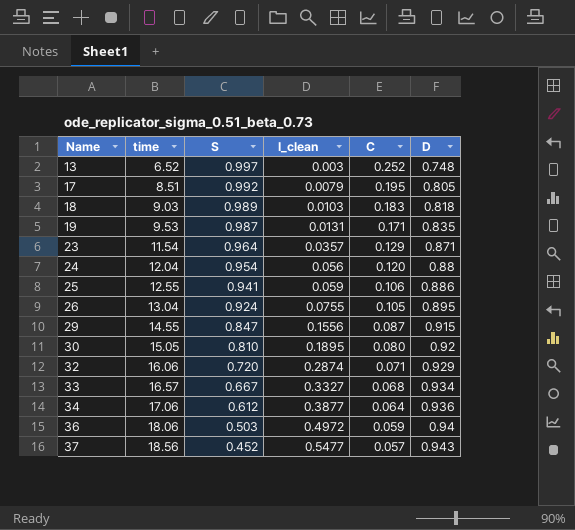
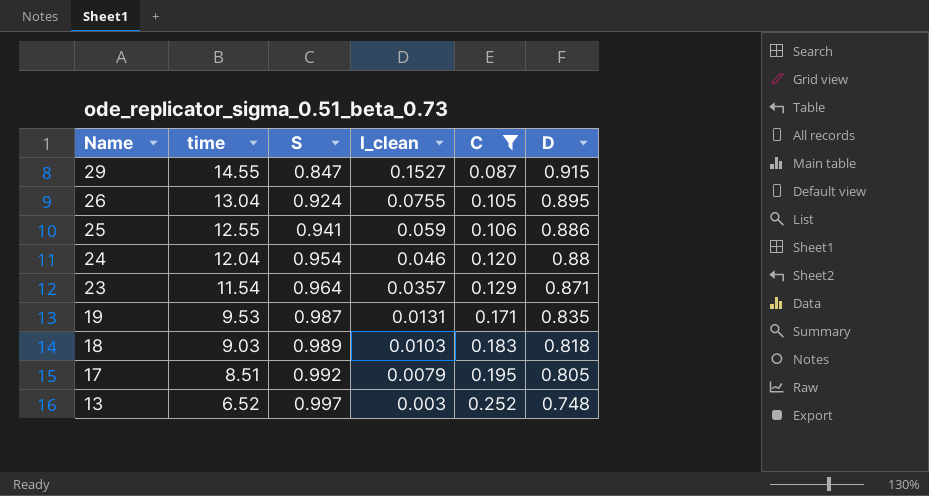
filter: none -> C >= 0.087
row order: Name ascending -> Name descending
29 | I_clean: 0.1556 -> 0.1527
24 | I_clean: 0.056 -> 0.046

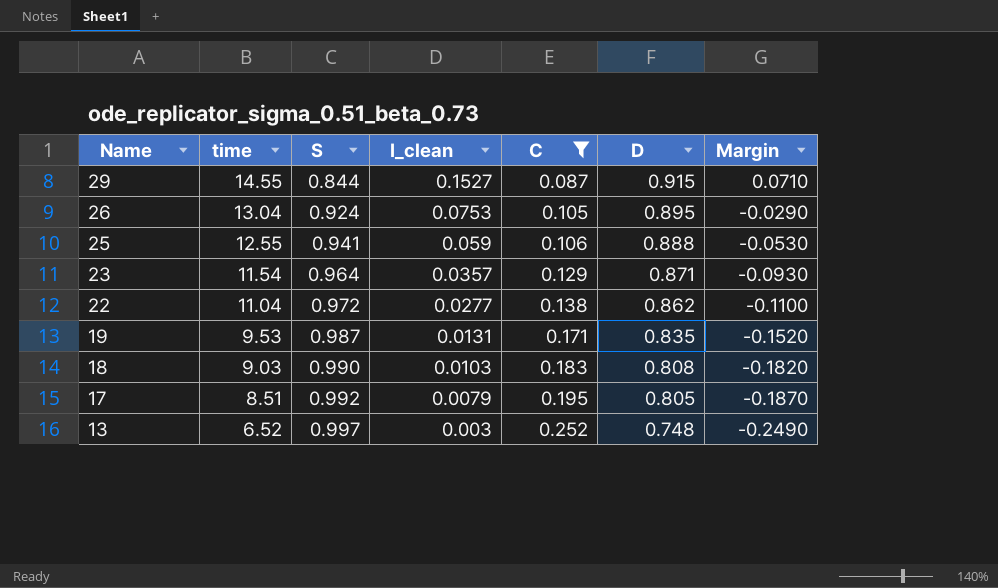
column Margin | formula: none -> [D] - [S]
row 24: 12.04 | 0.954 | 0.046 | 0.120 | 0.88 -> none
29 | S: 0.847 -> 0.844
26 | I_clean: 0.0755 -> 0.0753
25 | D: 0.886 -> 0.888
row 22: none -> 11.04 | 0.972 | 0.0277 | 0.138 | 0.862 | -0.1100
18 | S: 0.989 -> 0.990
18 | D: 0.818 -> 0.808

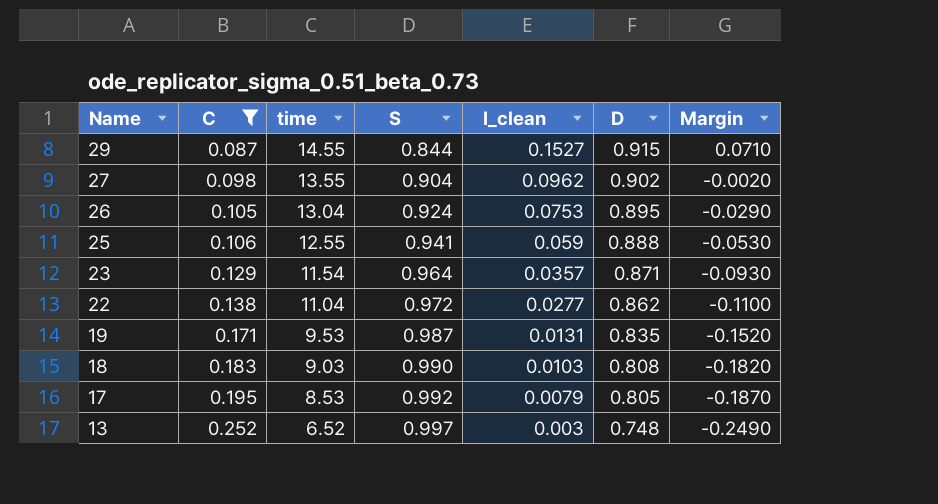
column C | position: 5 -> 2
row 27: none -> 0.098 | 13.55 | 0.904 | 0.0962 | 0.902 | -0.0020
17 | time: 8.51 -> 8.53

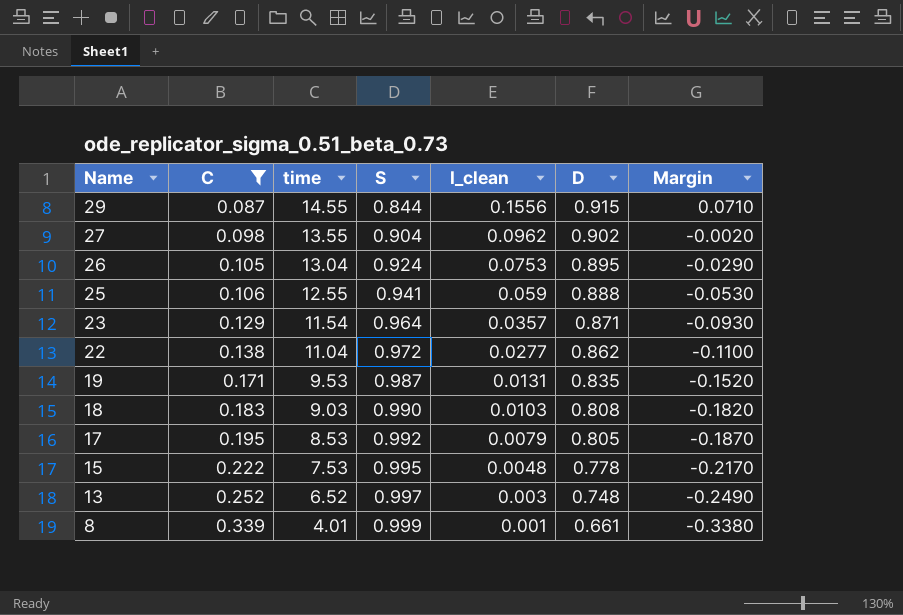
29 | I_clean: 0.1527 -> 0.1556
row 15: none -> 0.222 | 7.53 | 0.995 | 0.0048 | 0.778 | -0.2170
row 8: none -> 0.339 | 4.01 | 0.999 | 0.001 | 0.661 | -0.3380

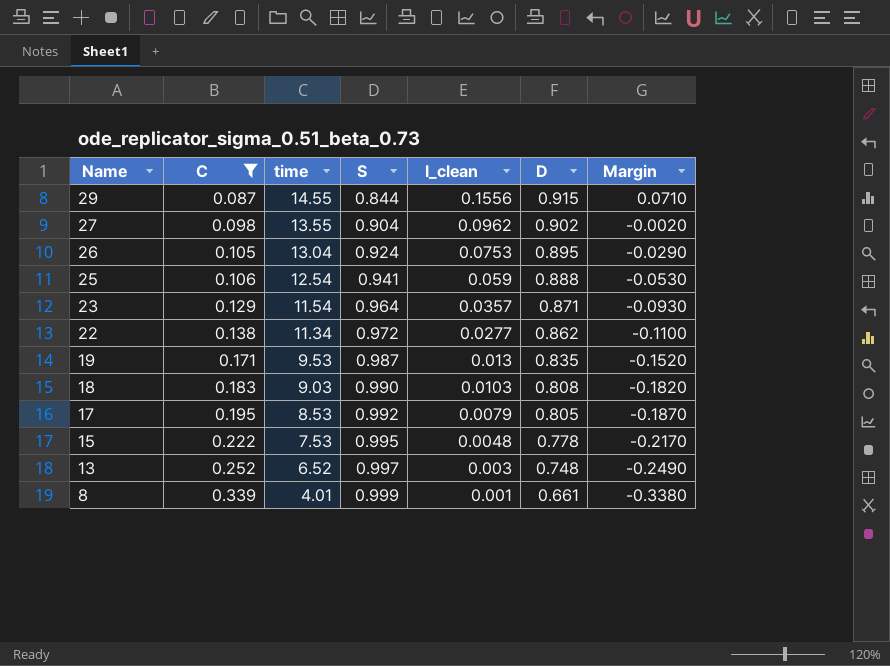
25 | time: 12.55 -> 12.54
22 | time: 11.04 -> 11.34
19 | I_clean: 0.0131 -> 0.013

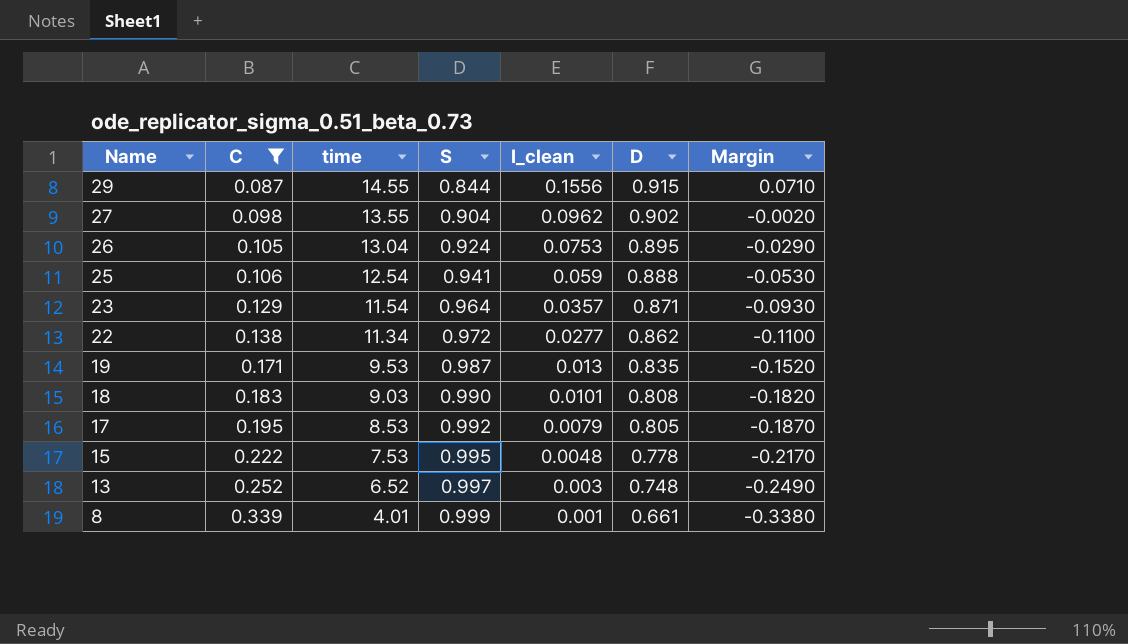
18 | I_clean: 0.0103 -> 0.0101

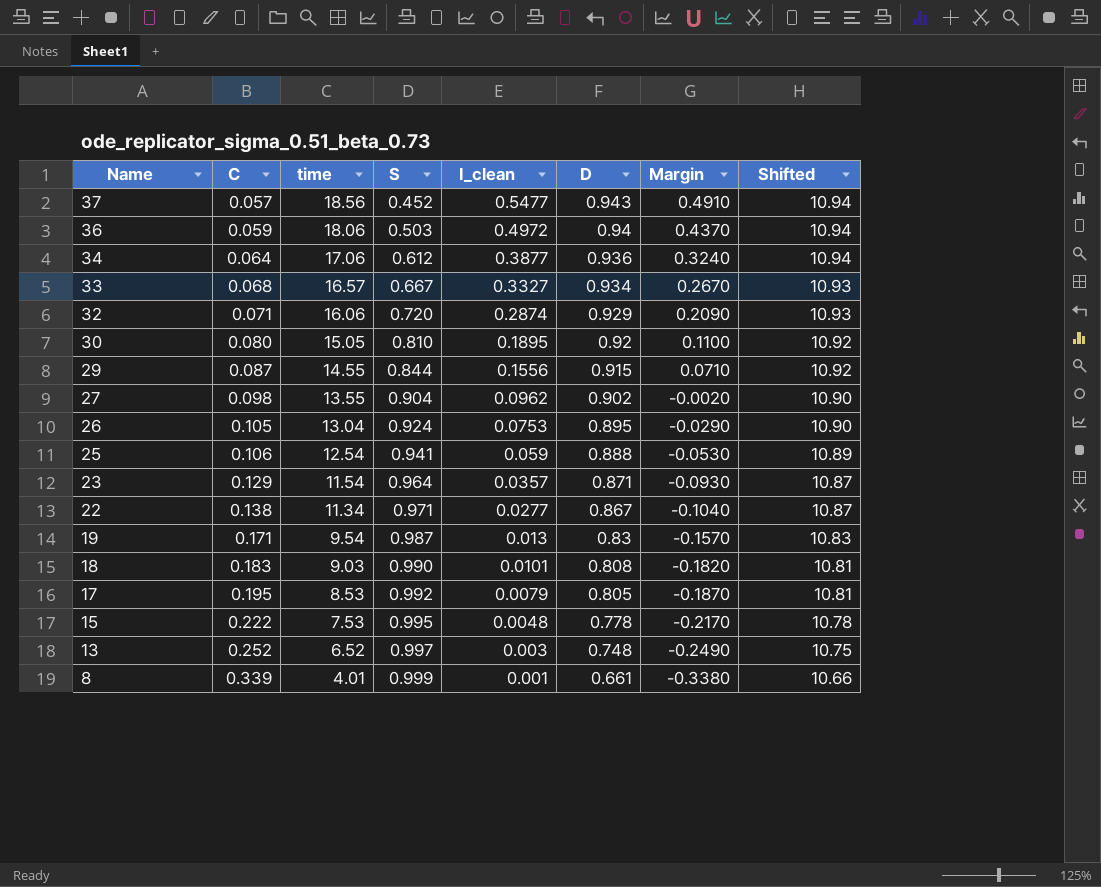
filter: C >= 0.087 -> none
column Shifted | formula: none -> [D] + 10
22 | S: 0.972 -> 0.971
22 | D: 0.862 -> 0.867
22 | Margin: -0.1100 -> -0.1040
19 | time: 9.53 -> 9.54
19 | D: 0.835 -> 0.83
19 | Margin: -0.1520 -> -0.1570

